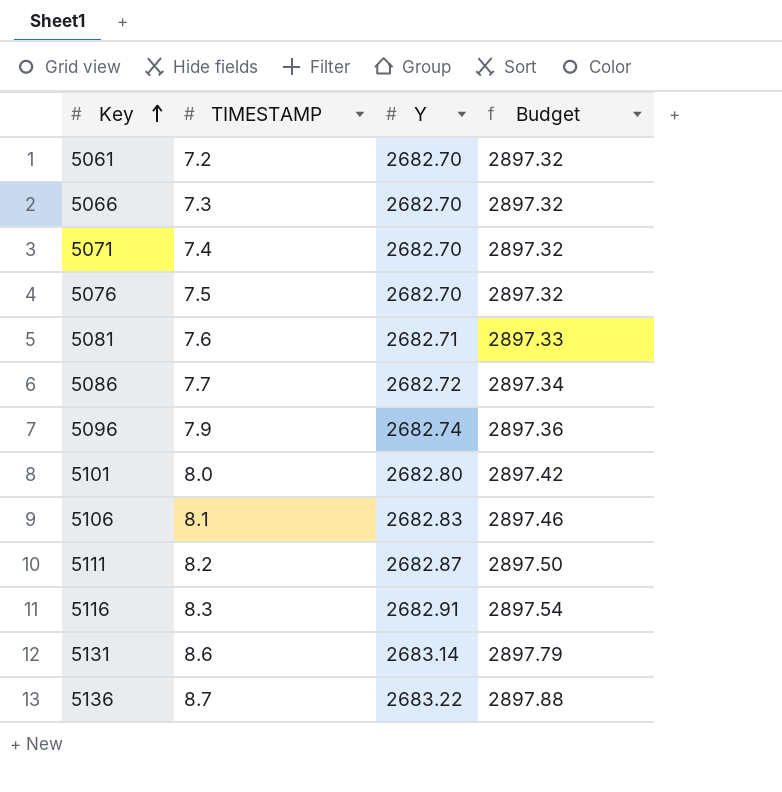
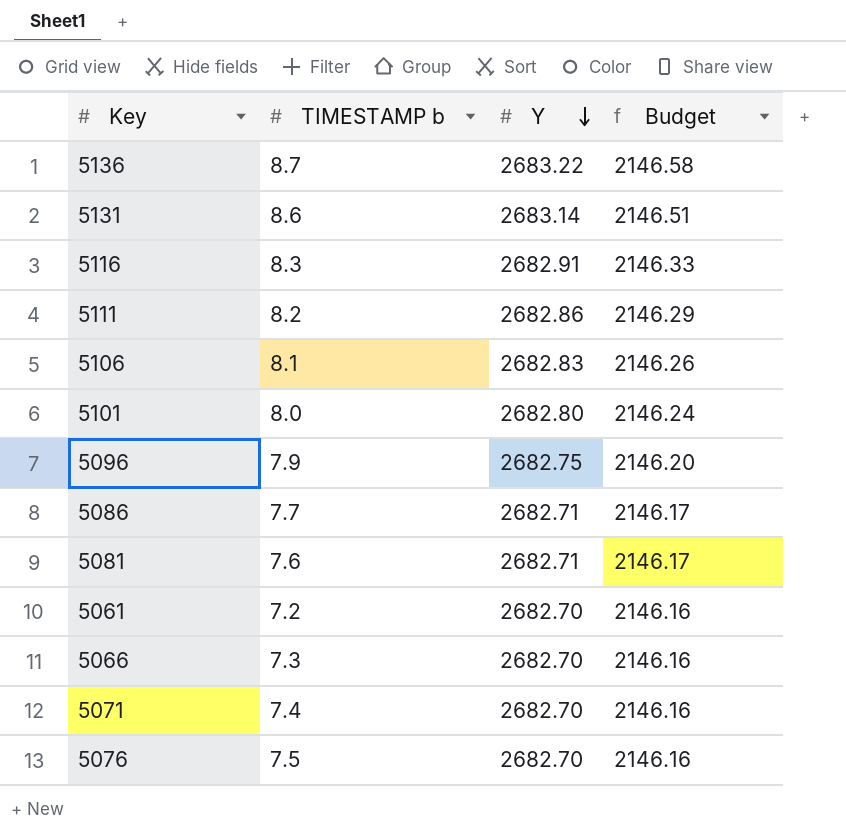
row order: Key ascending -> Y descending
column name: TIMESTAMP -> TIMESTAMP b
column Budget | formula: [Y] * 1.08 -> [Y] * 0.8
5111 | Y: 2682.87 -> 2682.86
5096 | Y: 2682.74 -> 2682.75
5086 | Y: 2682.72 -> 2682.71

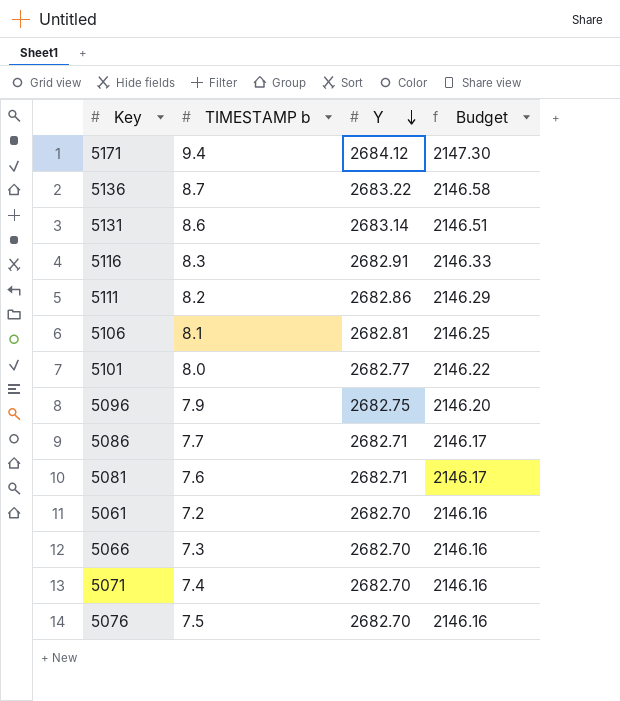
row 5171: none -> 9.4 | 2684.12 | 2147.30
5106 | Y: 2682.83 -> 2682.81
5106 | Budget: 2146.26 -> 2146.25
5101 | Y: 2682.80 -> 2682.77
5101 | Budget: 2146.24 -> 2146.22

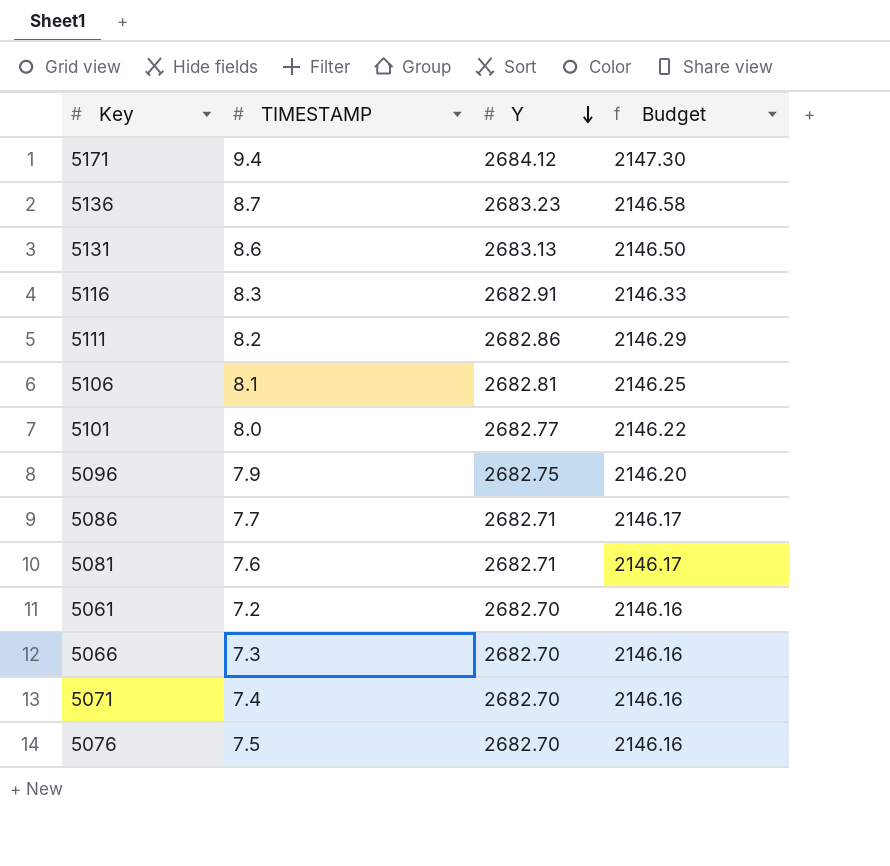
column name: TIMESTAMP b -> TIMESTAMP
5136 | Y: 2683.22 -> 2683.23
5131 | Y: 2683.14 -> 2683.13
5131 | Budget: 2146.51 -> 2146.50

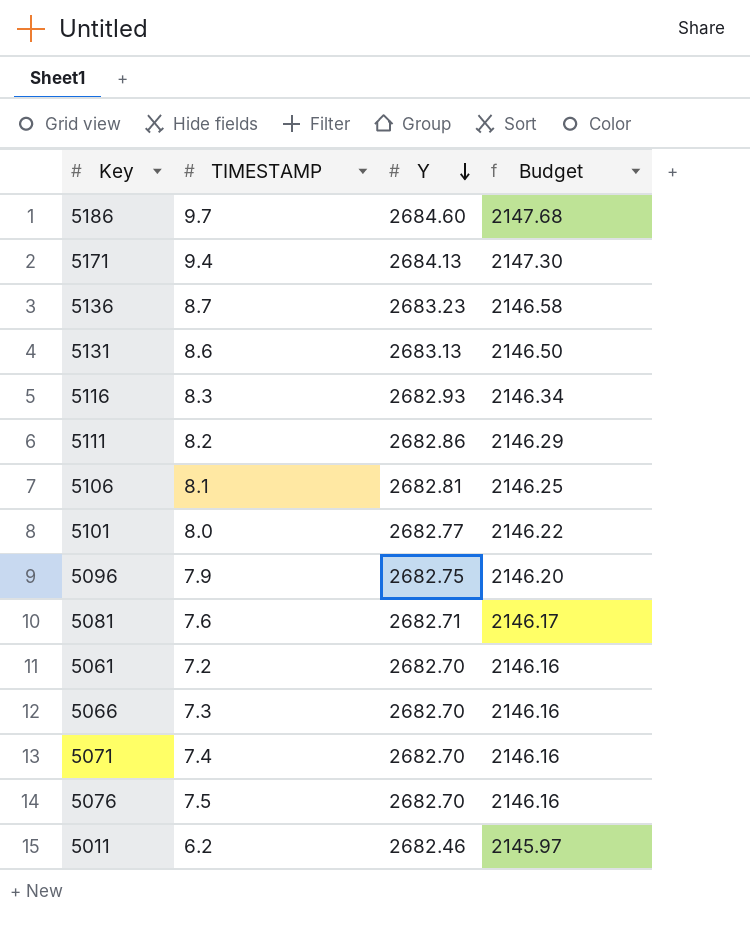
row 5086: 7.7 | 2682.71 | 2146.17 -> none
row 5186: none -> 9.7 | 2684.60 | 2147.68
5171 | Y: 2684.12 -> 2684.13
5116 | Y: 2682.91 -> 2682.93
5116 | Budget: 2146.33 -> 2146.34
row 5011: none -> 6.2 | 2682.46 | 2145.97

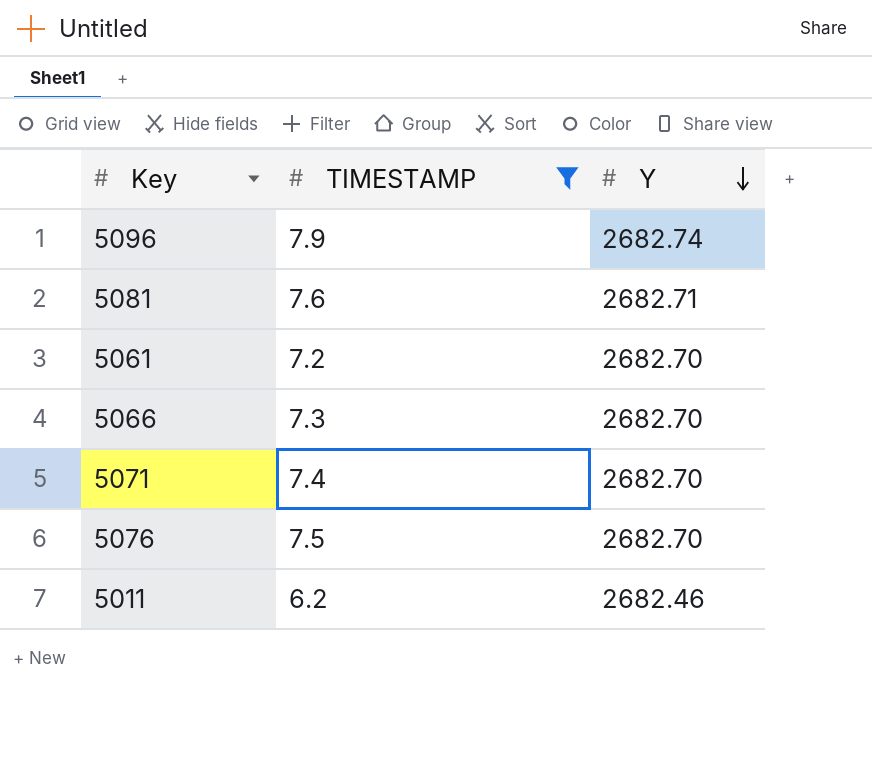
filter: none -> TIMESTAMP <= 7.9
column Budget | formula: [Y] * 0.8 -> none
5096 | Y: 2682.75 -> 2682.74

